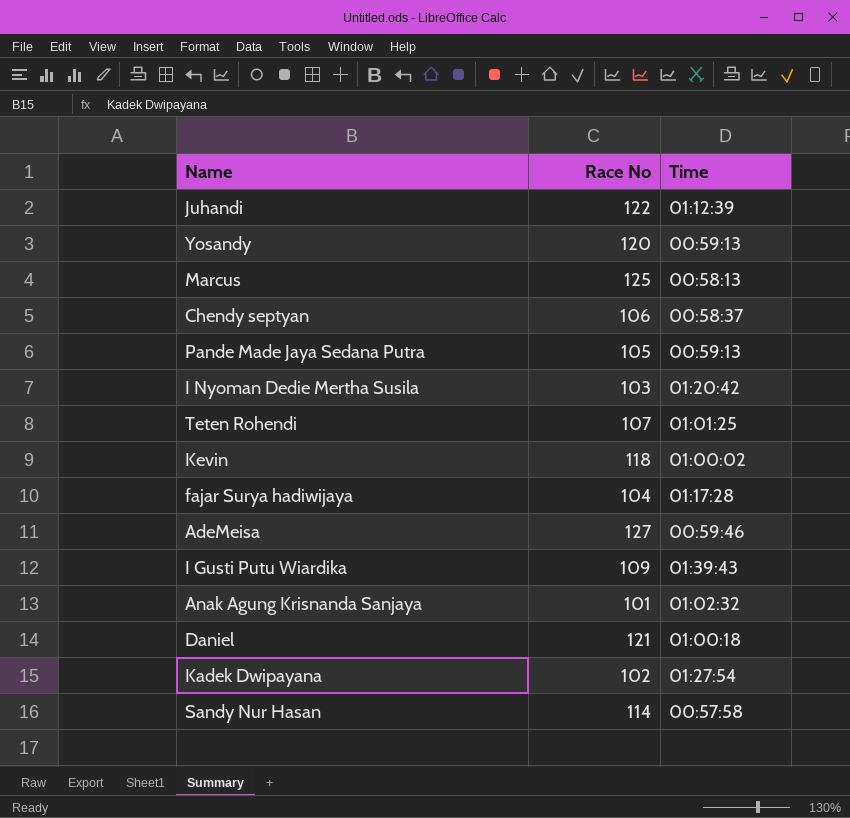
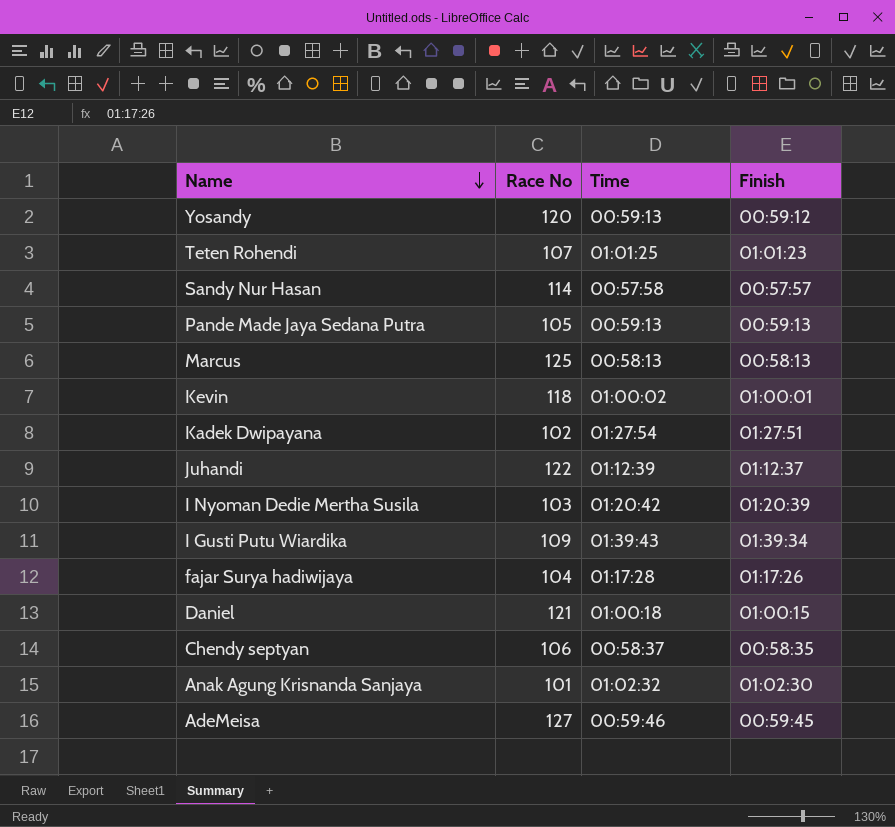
row order: none -> Name descending
column Finish | position: none -> 4

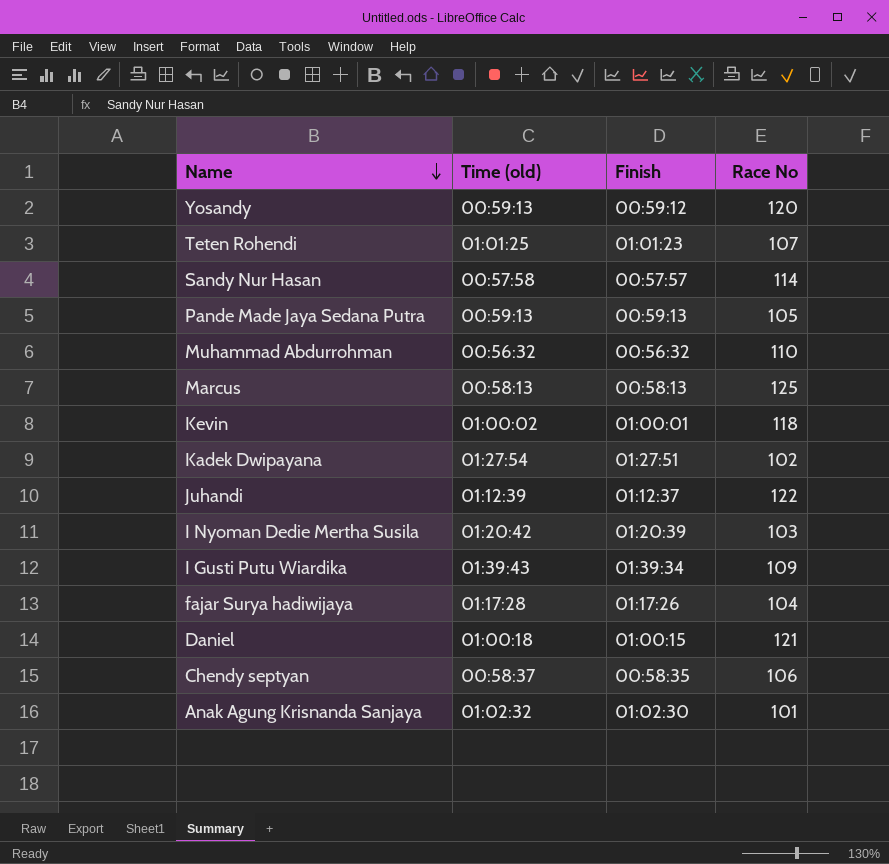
column name: Time -> Time (old)
column Race No | position: 2 -> 4
row AdeMeisa: 127 | 00:59:46 | 00:59:45 -> none
row Muhammad Abdurrohman: none -> 00:56:32 | 00:56:32 | 110

